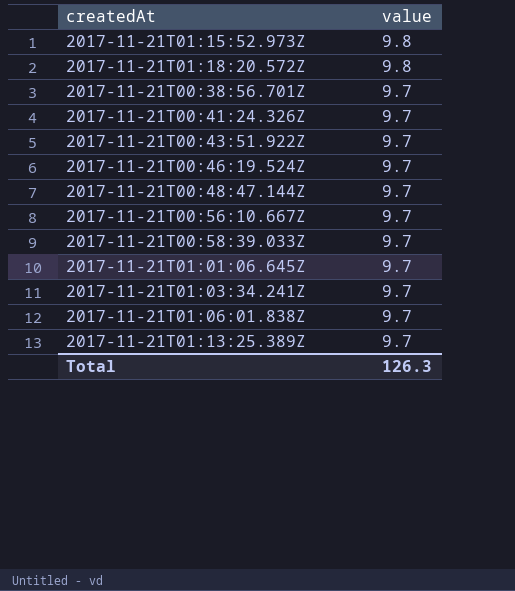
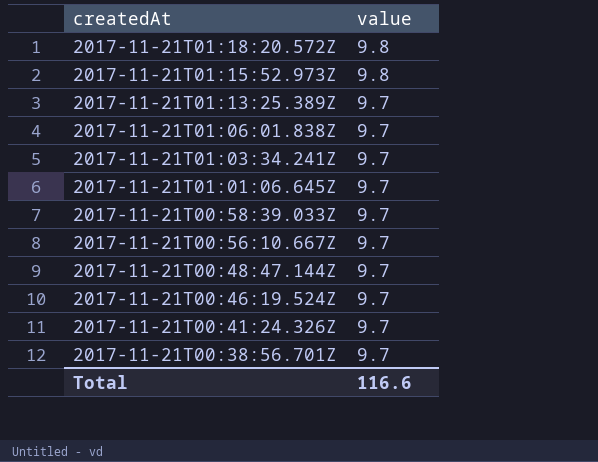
row order: value descending -> createdAt descending
row 2017-11-21T00:43:51.922Z: 9.7 -> none
Total | value: 126.3 -> 116.6

